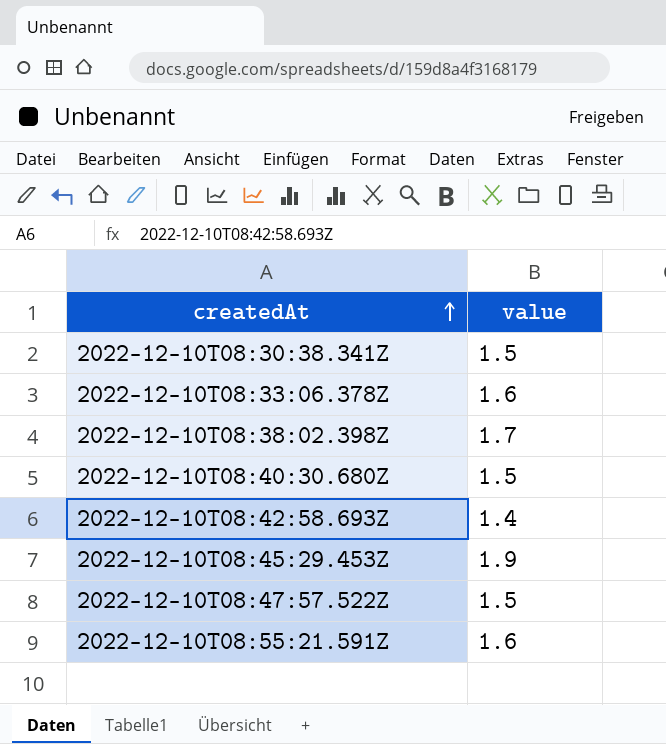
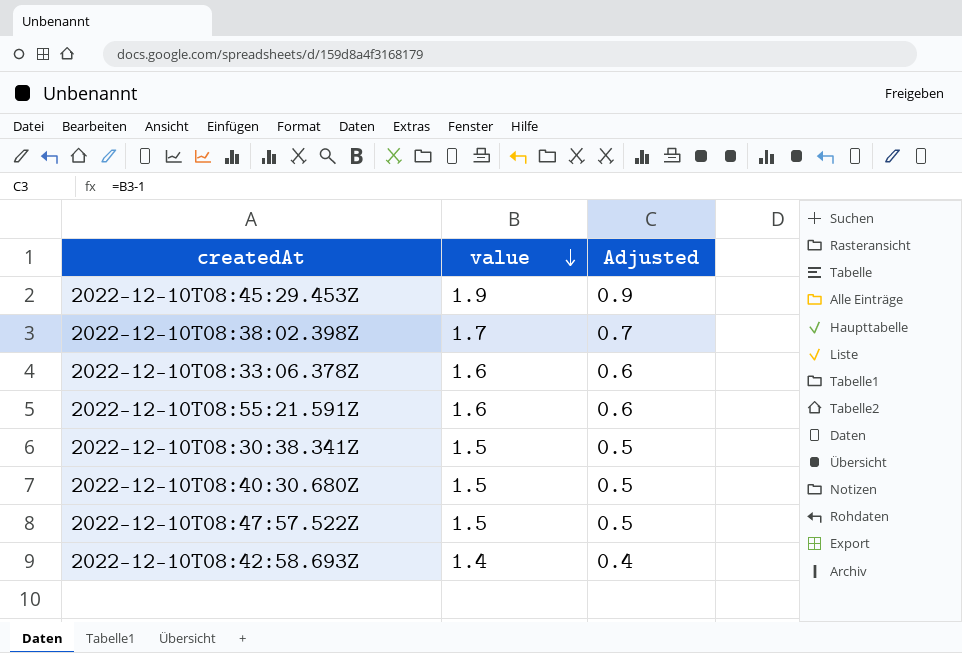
row order: createdAt ascending -> value descending
column Adjusted | formula: none -> [value] - 1

